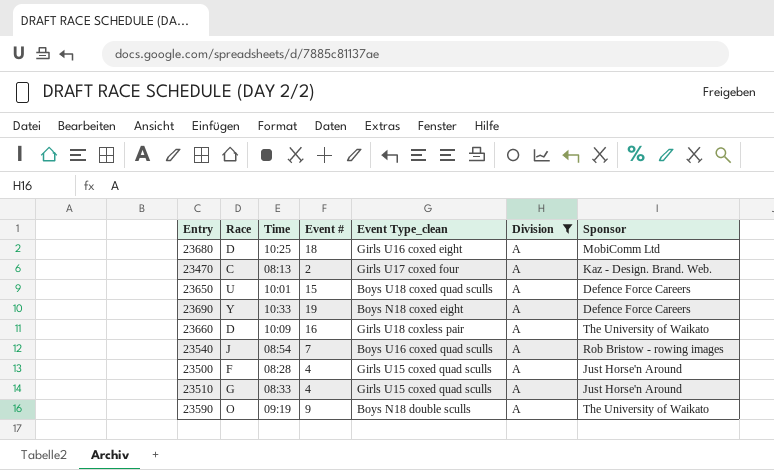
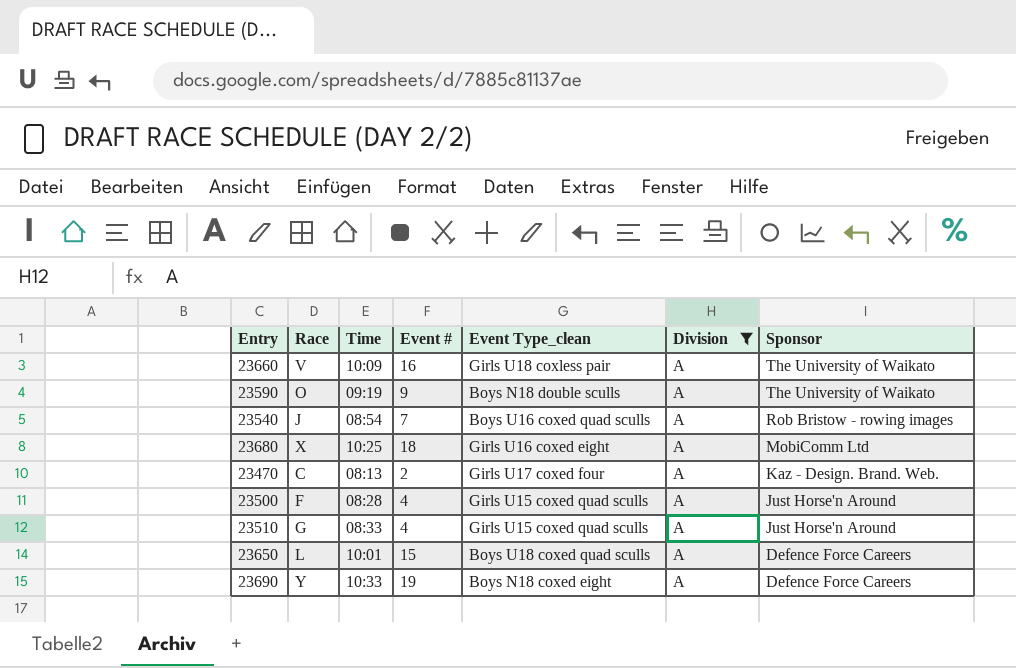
row order: none -> Sponsor descending
23660 | Race: D -> V
23680 | Race: D -> X
23650 | Race: U -> L

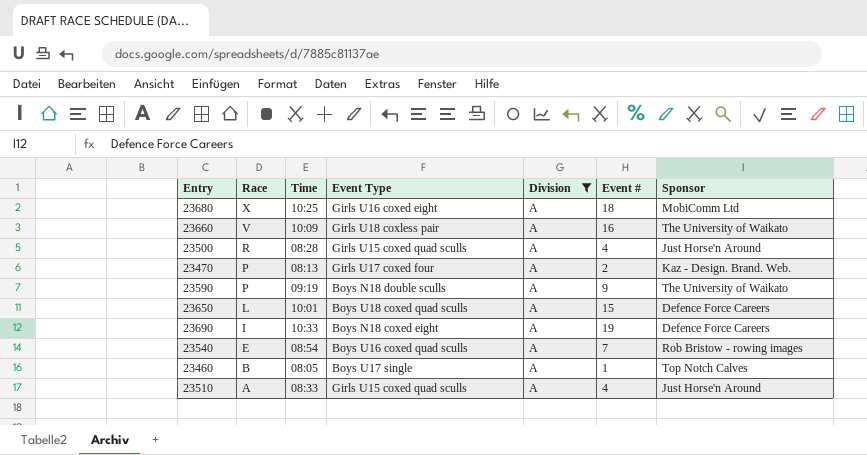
row order: Sponsor descending -> Race descending
column name: Event Type_clean -> Event Type
column Event # | position: 4 -> 6
23500 | Race: F -> R
23470 | Race: C -> P
23590 | Race: O -> P
23690 | Race: Y -> I
23540 | Race: J -> E
row 23460: none -> B | 08:05 | Boys U17 single | A | 1 | Top Notch Calves
23510 | Race: G -> A

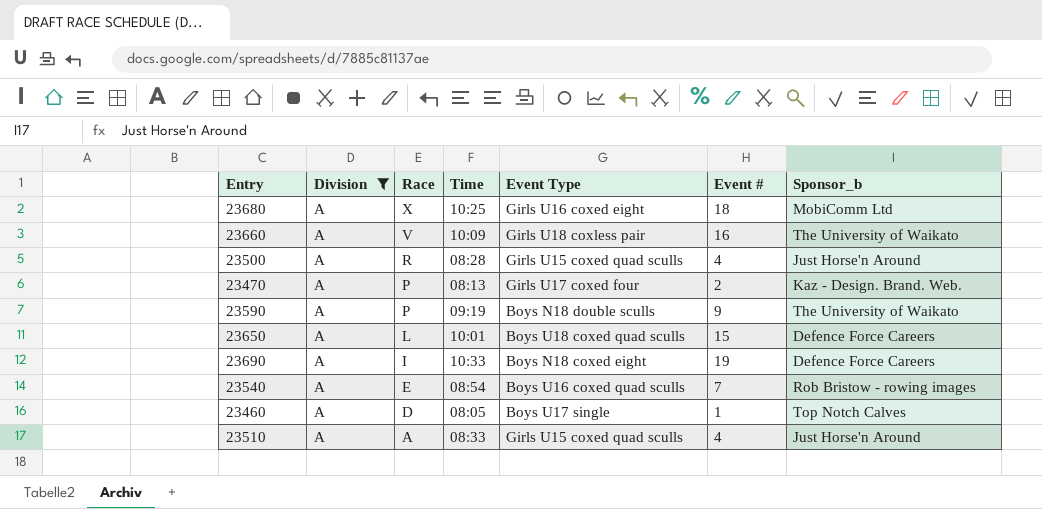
column Division | position: 5 -> 2
column name: Sponsor -> Sponsor_b
23460 | Race: B -> D

